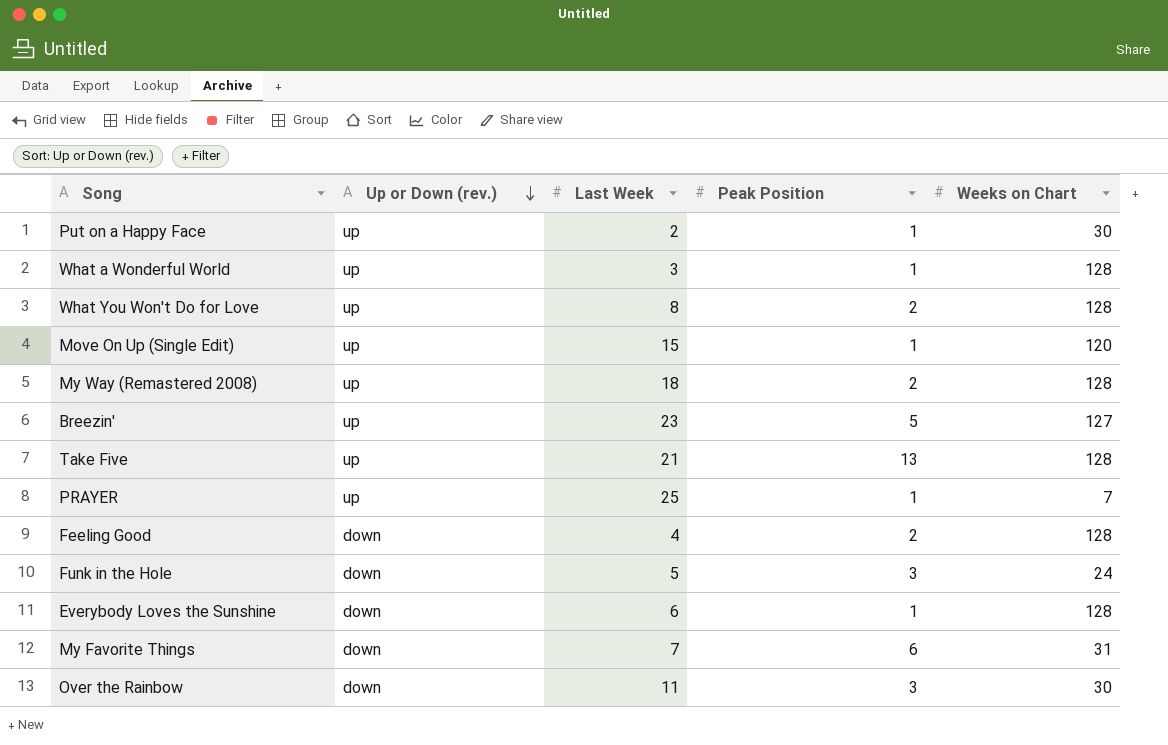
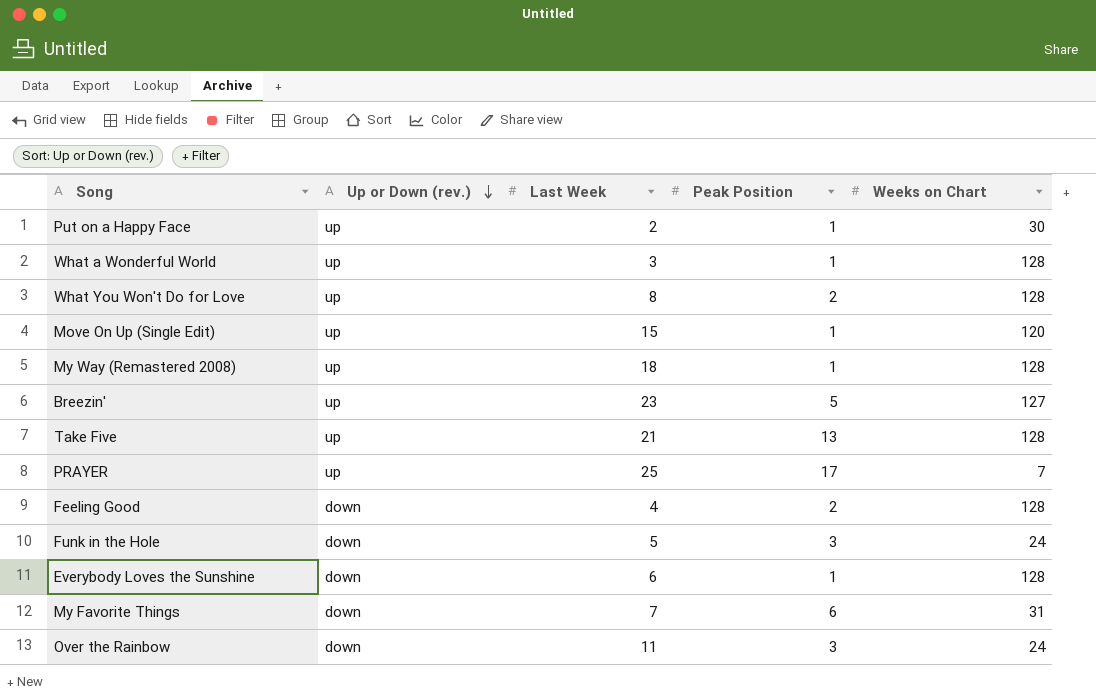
My Way (Remastered 2008) | Peak Position: 2 -> 1
PRAYER | Peak Position: 1 -> 17
Over the Rainbow | Weeks on Chart: 30 -> 24

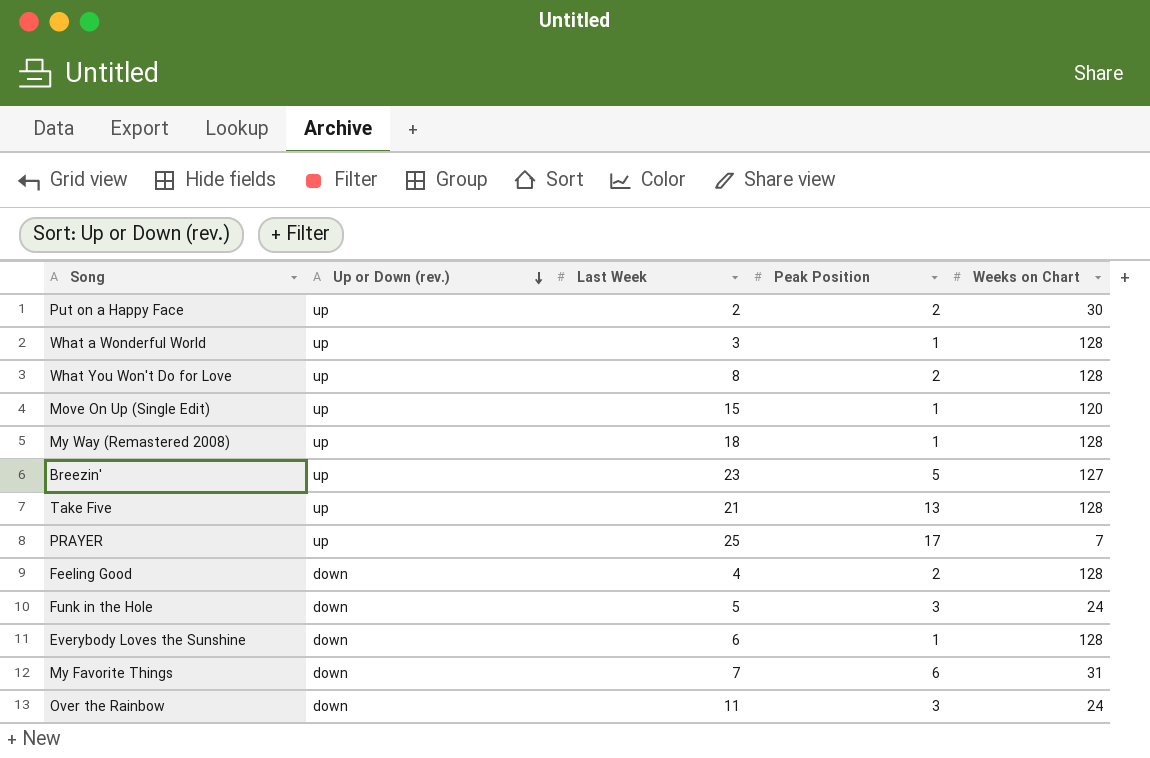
Put on a Happy Face | Peak Position: 1 -> 2

